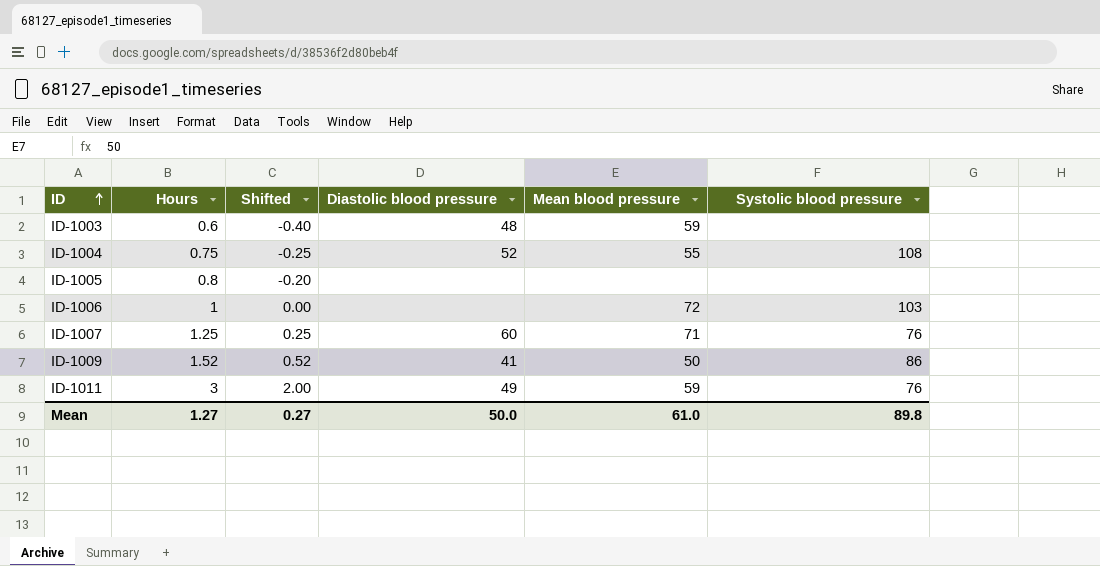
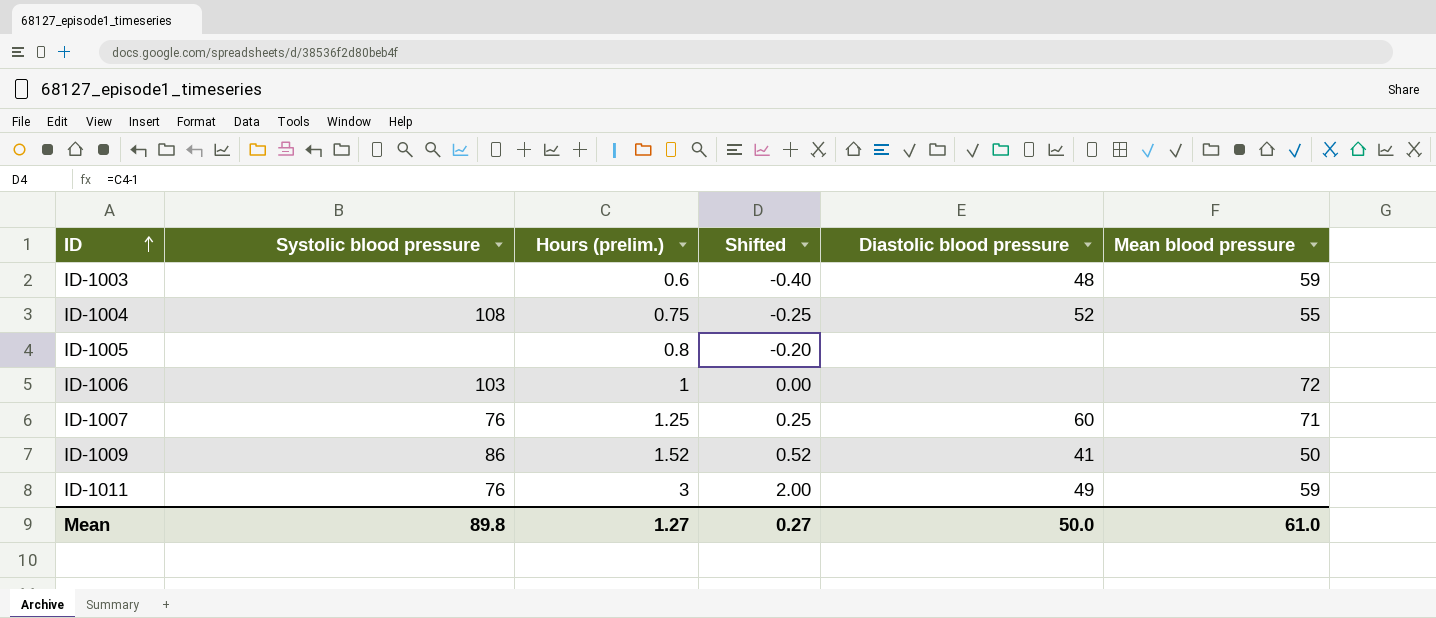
column Systolic blood pressure | position: 6 -> 2
column name: Hours -> Hours (prelim.)

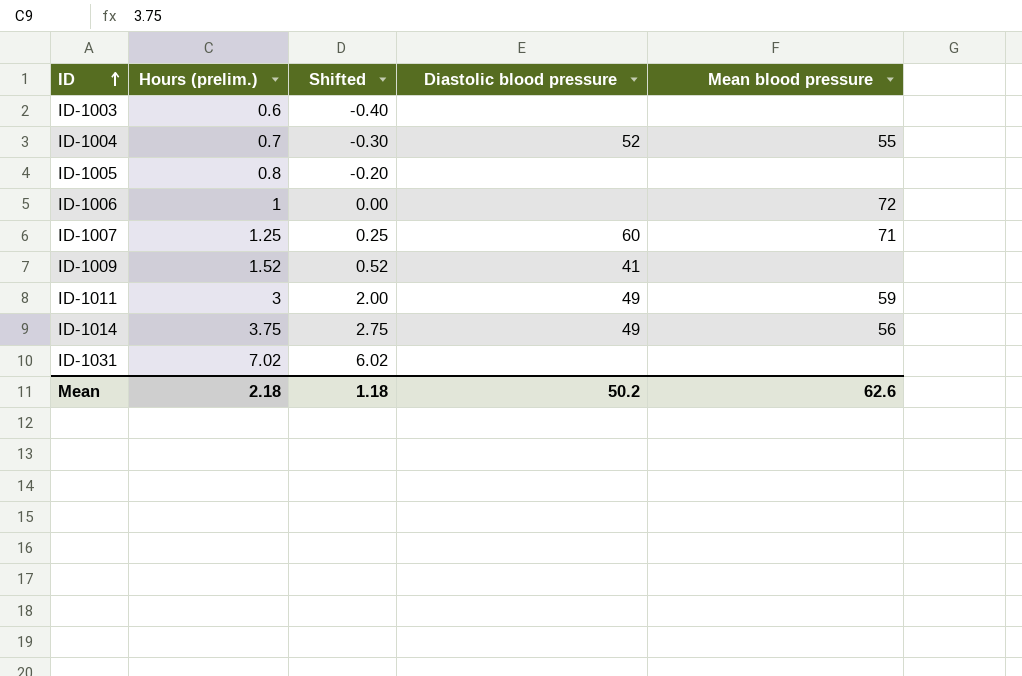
column Systolic blood pressure | position: 2 -> none
ID-1003 | Diastolic blood pressure: 48 -> none
ID-1003 | Mean blood pressure: 59 -> none
ID-1004 | Hours (prelim.): 0.75 -> 0.7
ID-1004 | Shifted: -0.25 -> -0.30
ID-1009 | Mean blood pressure: 50 -> none
row ID-1014: none -> 3.75 | 2.75 | 49 | 56
row ID-1031: none -> 7.02 | 6.02 | none | none
Mean | Hours (prelim.): 1.27 -> 2.18
Mean | Shifted: 0.27 -> 1.18
Mean | Diastolic blood pressure: 50.0 -> 50.2
Mean | Mean blood pressure: 61.0 -> 62.6

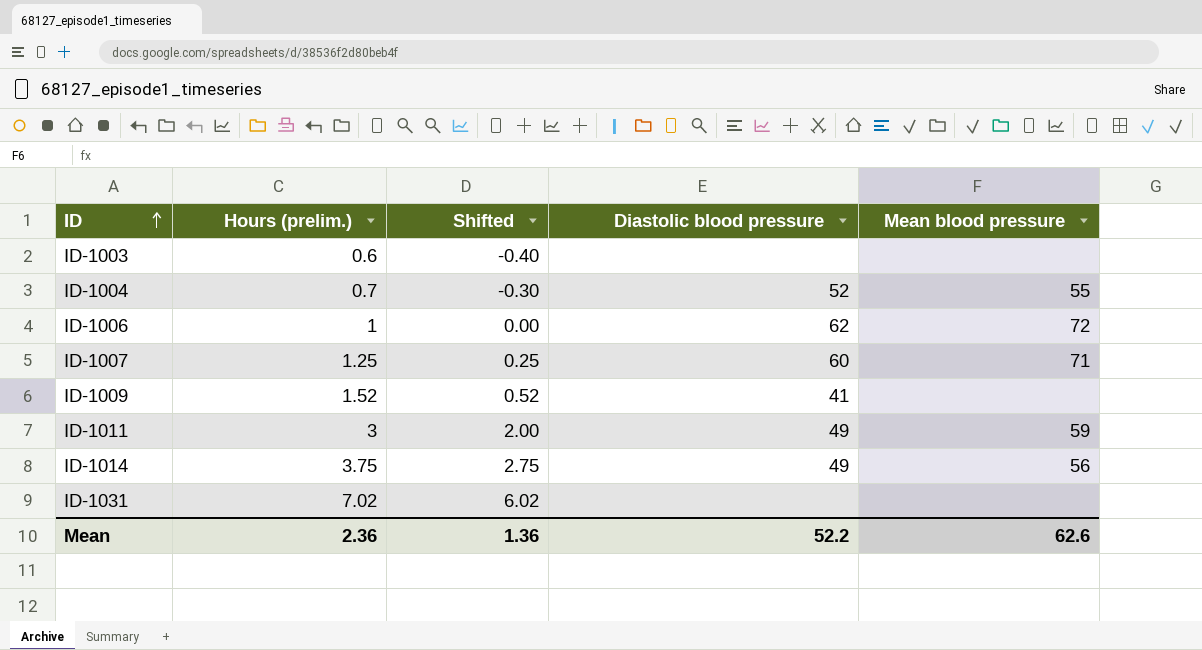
row ID-1005: 0.8 | -0.20 | none | none -> none
ID-1006 | Diastolic blood pressure: none -> 62
Mean | Hours (prelim.): 2.18 -> 2.36
Mean | Shifted: 1.18 -> 1.36
Mean | Diastolic blood pressure: 50.2 -> 52.2

